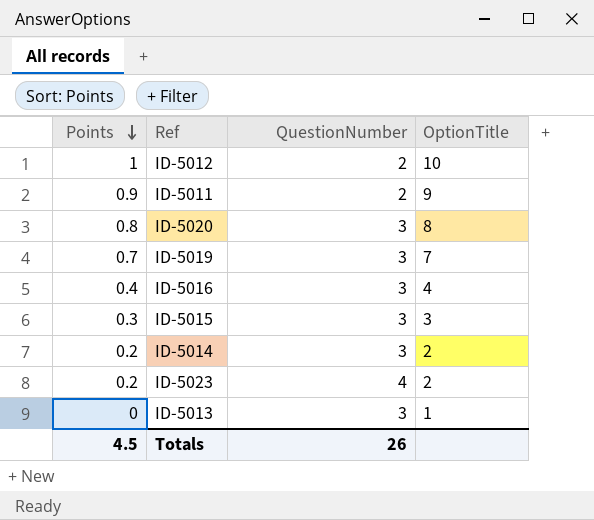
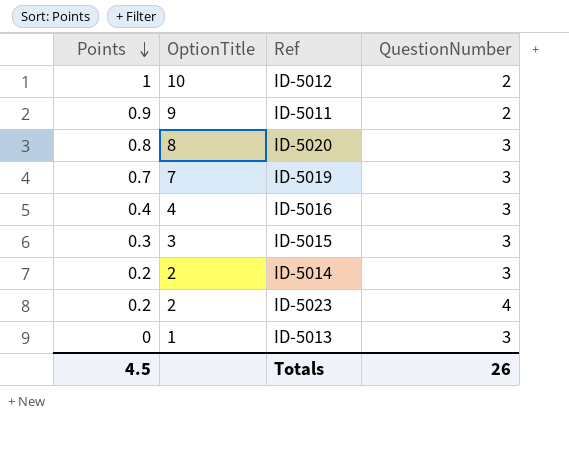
column OptionTitle | position: 4 -> 2

